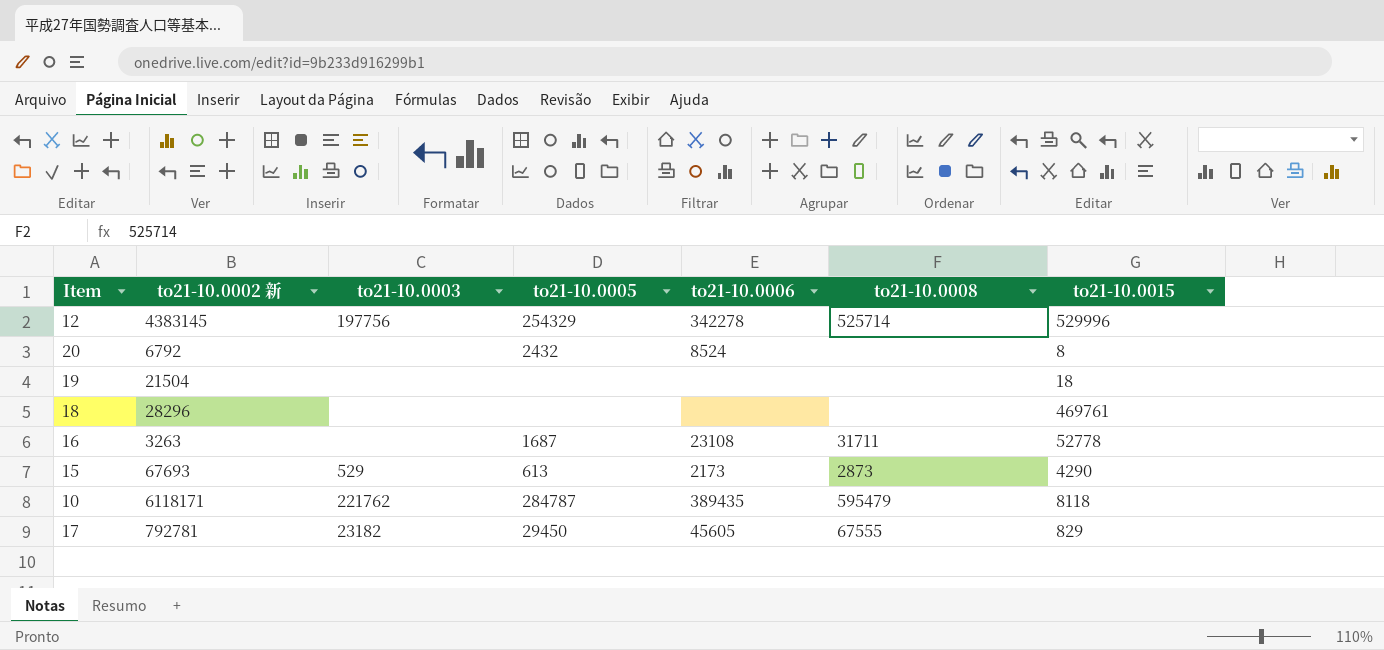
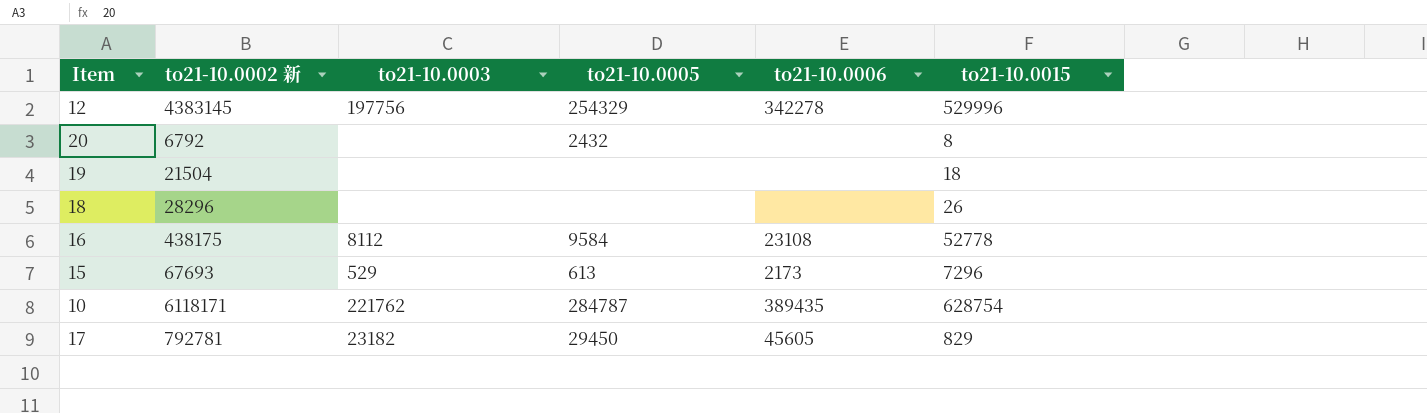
column to21-10.0008 | position: 6 -> none
20 | to21-10.0006: 8524 -> none
18 | to21-10.0015: 469761 -> 26
16 | to21-10.0002 新: 3263 -> 438175
16 | to21-10.0003: none -> 8112
16 | to21-10.0005: 1687 -> 9584
15 | to21-10.0015: 4290 -> 7296
10 | to21-10.0015: 8118 -> 628754

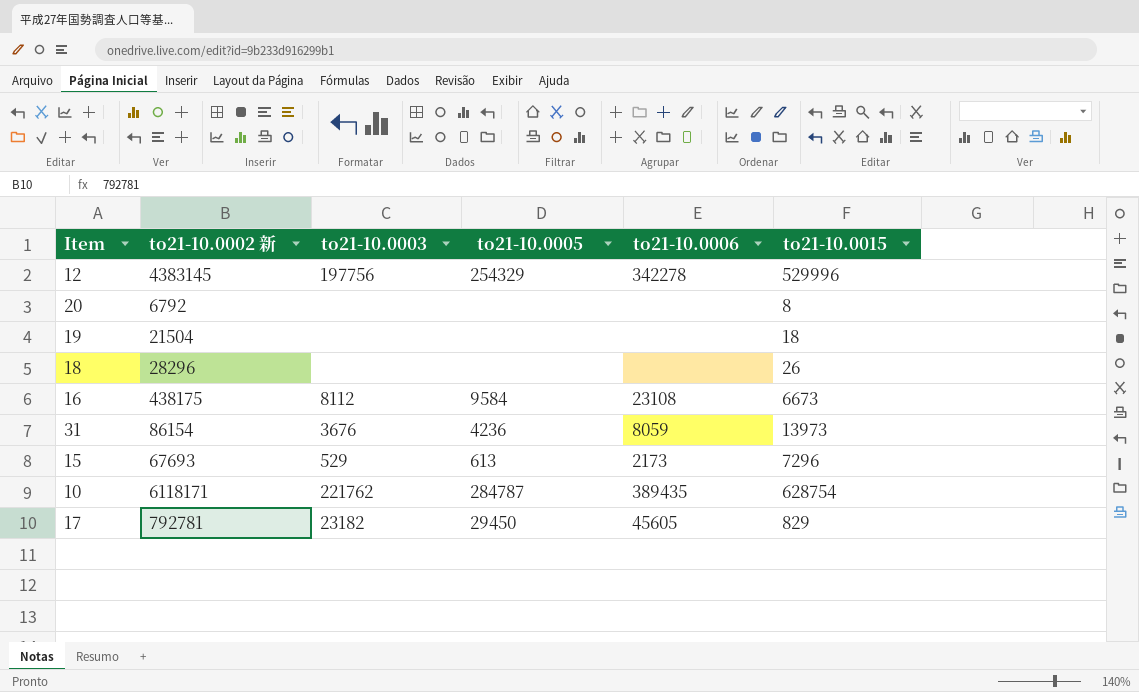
20 | to21-10.0005: 2432 -> none
16 | to21-10.0015: 52778 -> 6673
row 31: none -> 86154 | 3676 | 4236 | 8059 | 13973

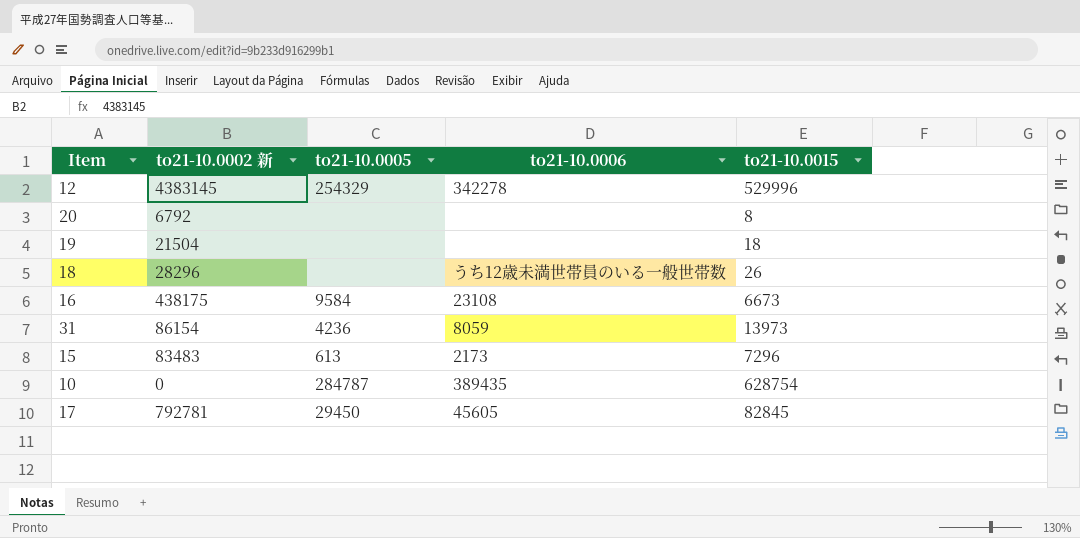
column to21-10.0003 | position: 3 -> none
18 | to21-10.0006: none -> うち12歳未満世帯員のいる一般世帯数
15 | to21-10.0002 新: 67693 -> 83483
10 | to21-10.0002 新: 6118171 -> 0
17 | to21-10.0015: 829 -> 82845

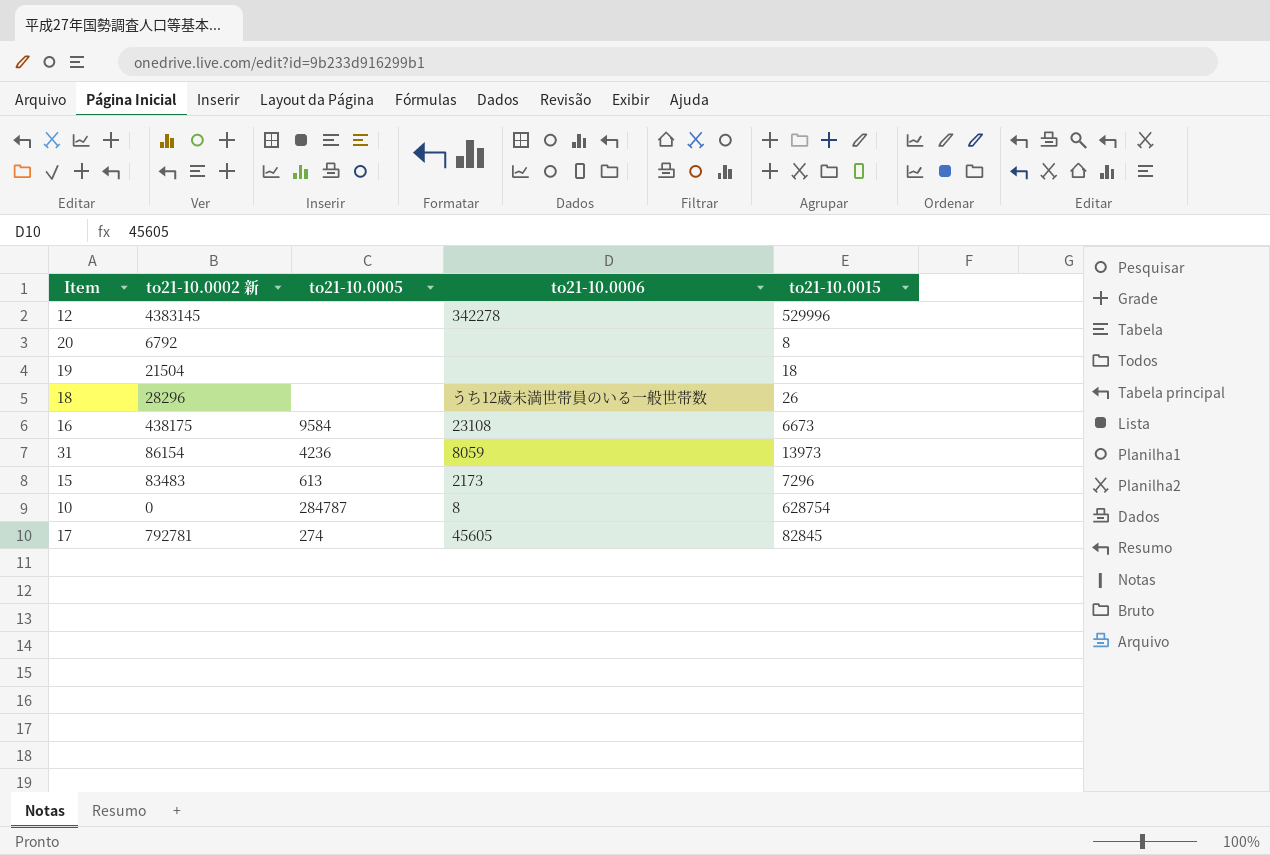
12 | to21-10.0005: 254329 -> none
10 | to21-10.0006: 389435 -> 8
17 | to21-10.0005: 29450 -> 274

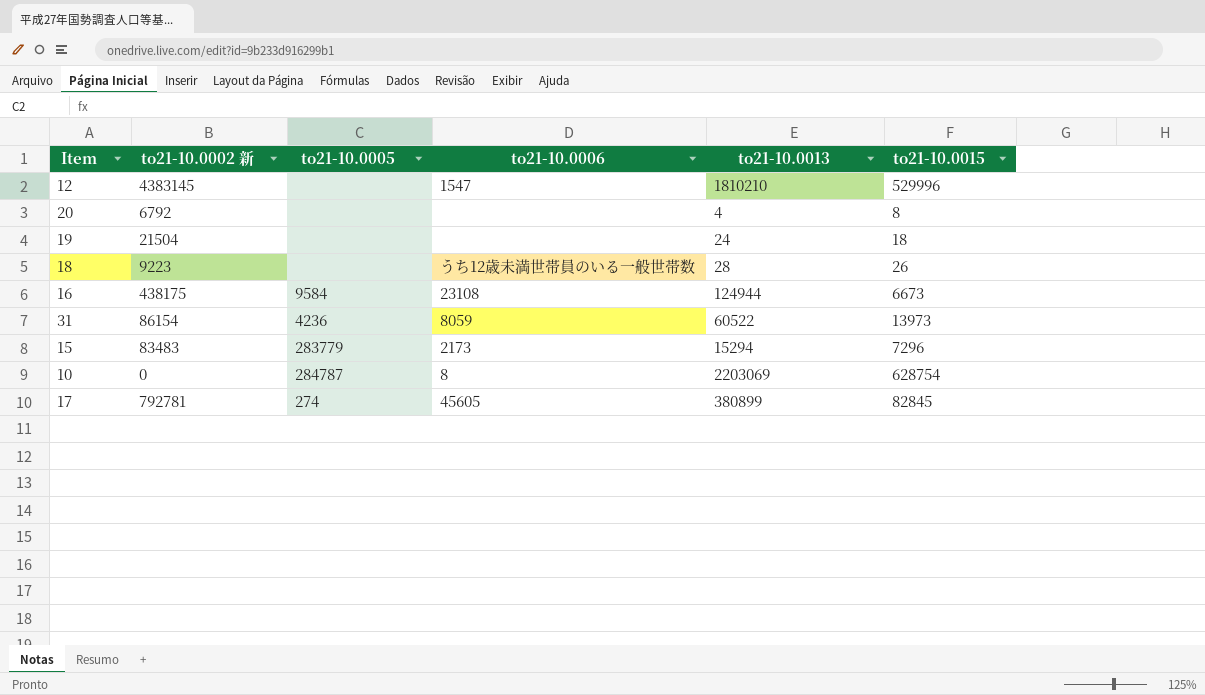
column to21-10.0013 | position: none -> 5
12 | to21-10.0006: 342278 -> 1547
18 | to21-10.0002 新: 28296 -> 9223
15 | to21-10.0005: 613 -> 283779

